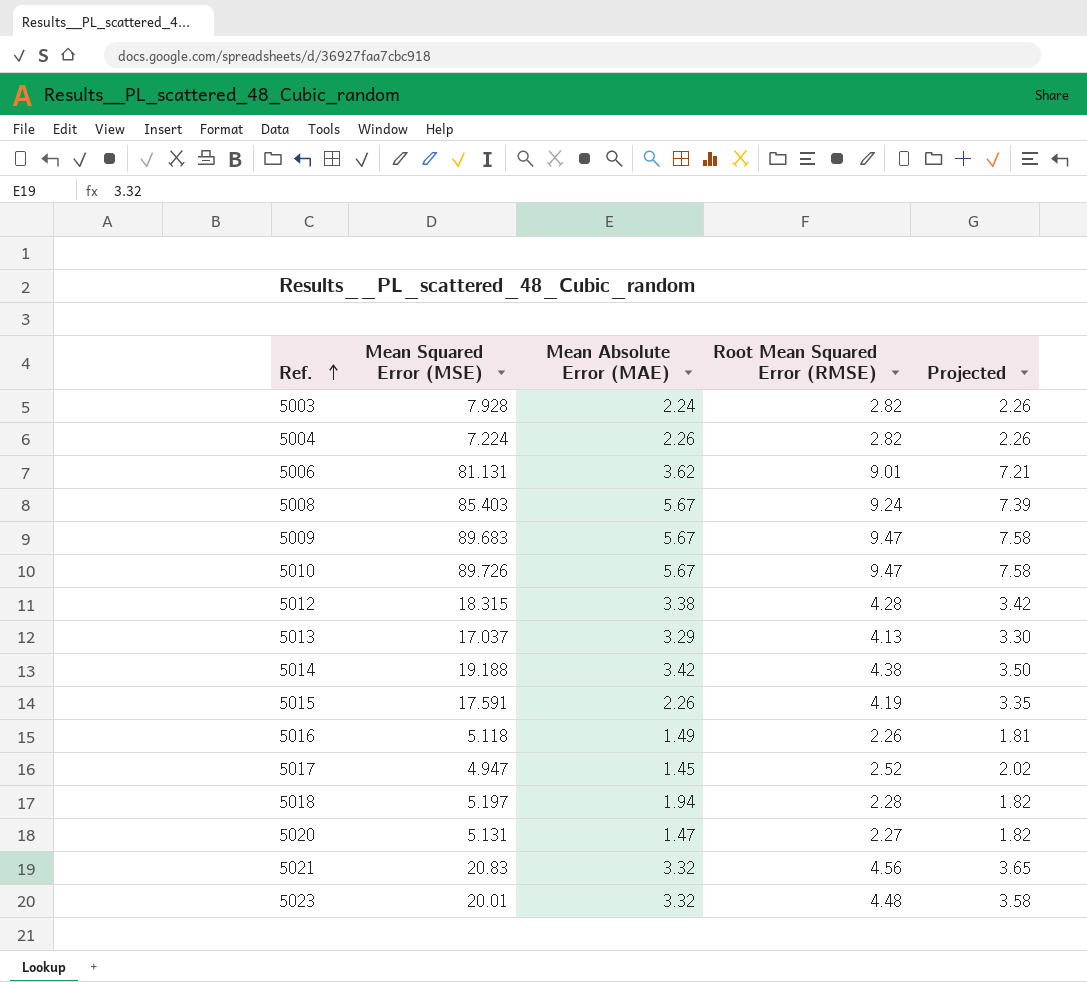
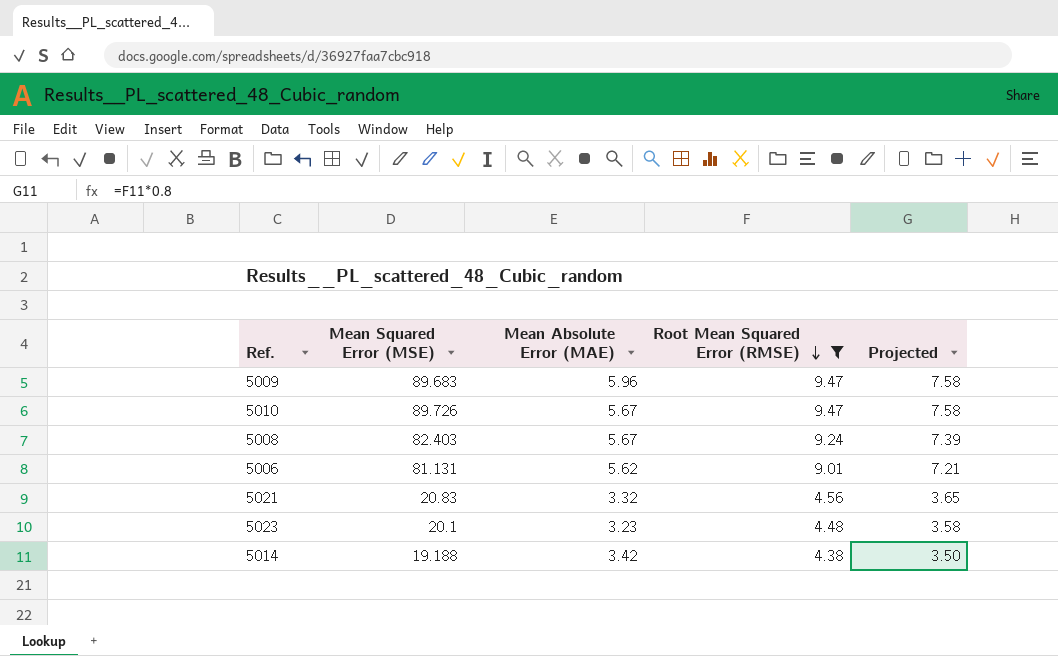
filter: none -> Root Mean Squared Error (RMSE) >= 4.38
row order: Ref. ascending -> Root Mean Squared Error (RMSE) descending
5009 | Mean Absolute Error (MAE): 5.67 -> 5.96
5008 | Mean Squared Error (MSE): 85.403 -> 82.403
5006 | Mean Absolute Error (MAE): 3.62 -> 5.62
5023 | Mean Squared Error (MSE): 20.01 -> 20.1
5023 | Mean Absolute Error (MAE): 3.32 -> 3.23

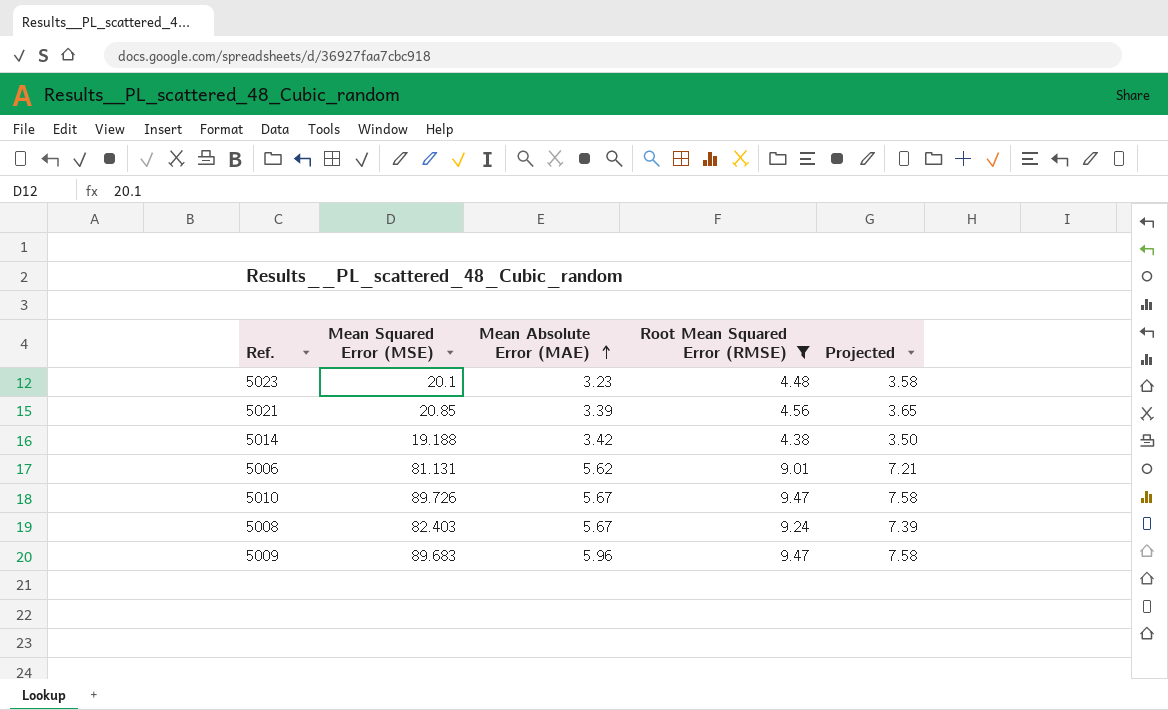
row order: Root Mean Squared Error (RMSE) descending -> Mean Absolute Error (MAE) ascending
5021 | Mean Squared Error (MSE): 20.83 -> 20.85
5021 | Mean Absolute Error (MAE): 3.32 -> 3.39

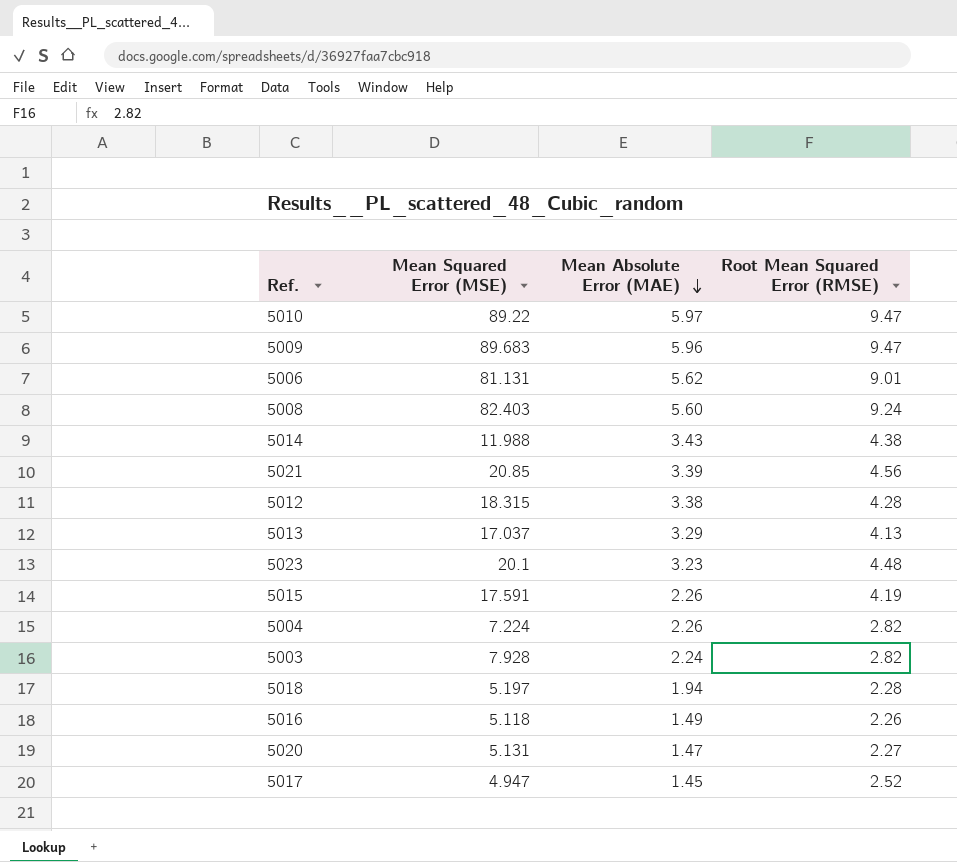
filter: Root Mean Squared Error (RMSE) >= 4.38 -> none
row order: Mean Absolute Error (MAE) ascending -> Mean Absolute Error (MAE) descending
column Projected | formula: [Root Mean Squared Error (RMSE)] * 0.8 -> none
5010 | Mean Squared Error (MSE): 89.726 -> 89.22
5010 | Mean Absolute Error (MAE): 5.67 -> 5.97
5008 | Mean Absolute Error (MAE): 5.67 -> 5.60
5014 | Mean Squared Error (MSE): 19.188 -> 11.988
5014 | Mean Absolute Error (MAE): 3.42 -> 3.43

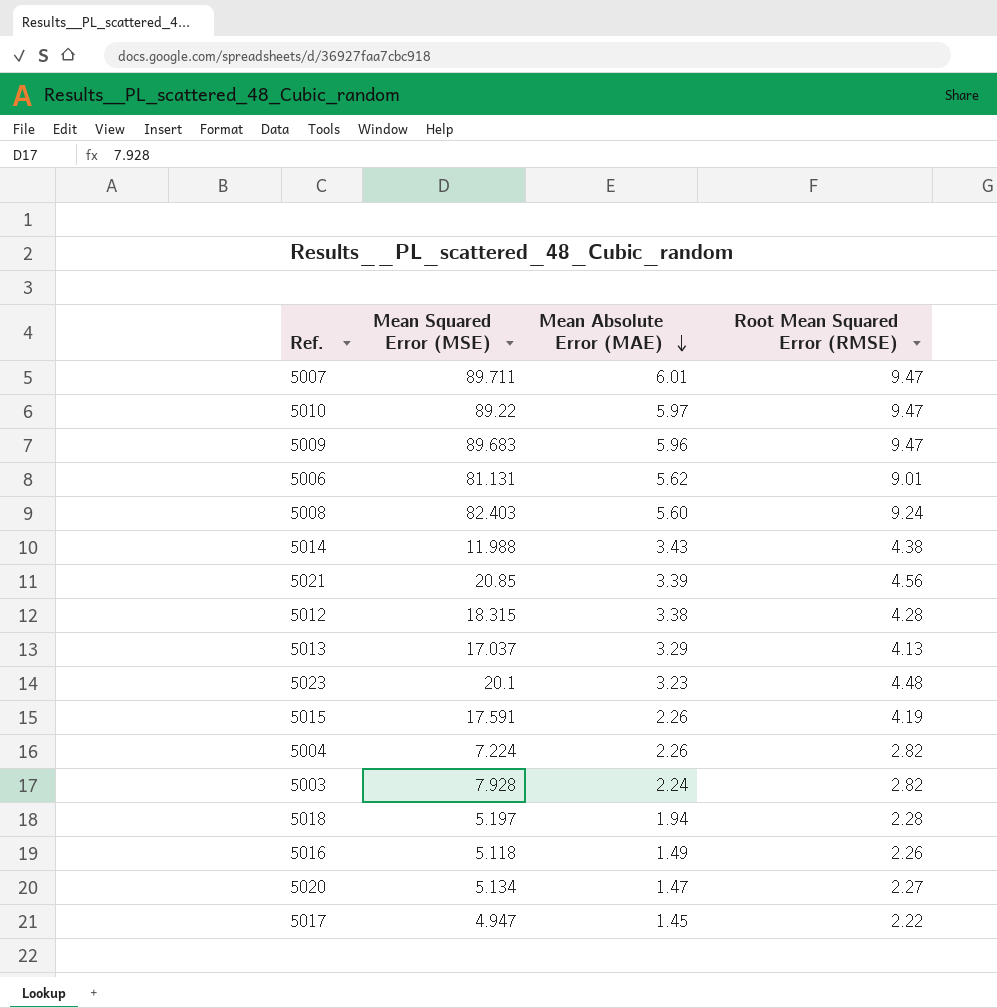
row 5007: none -> 89.711 | 6.01 | 9.47
5020 | Mean Squared Error (MSE): 5.131 -> 5.134
5017 | Root Mean Squared Error (RMSE): 2.52 -> 2.22

